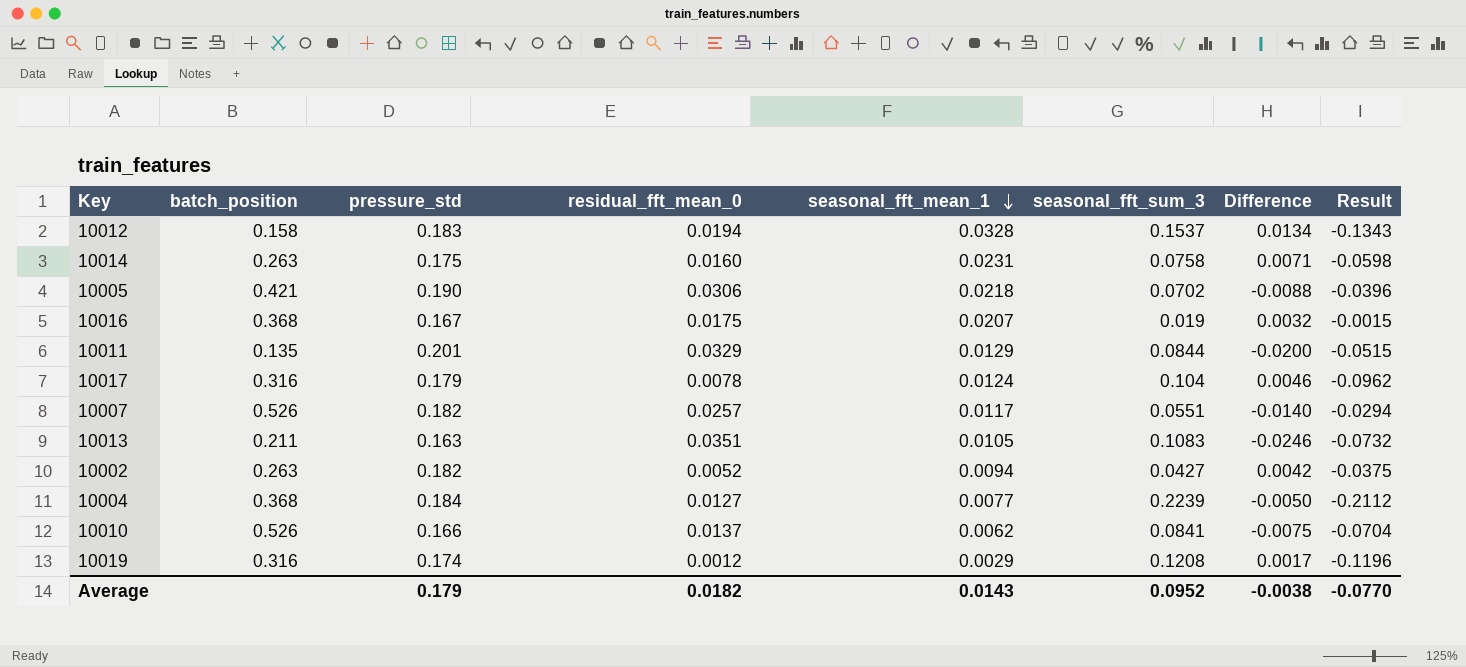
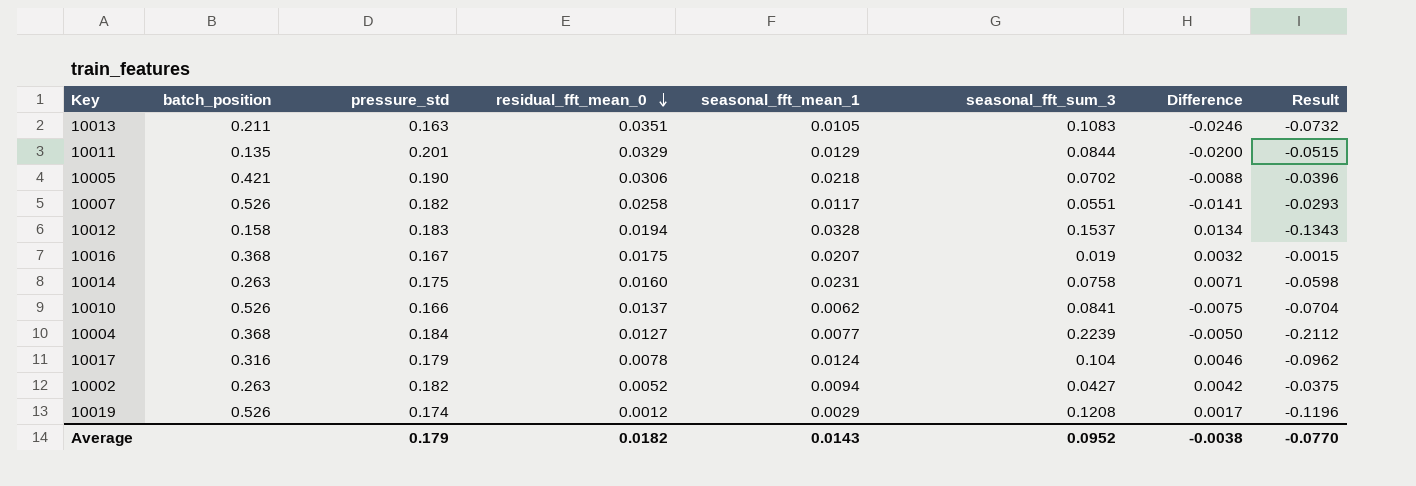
row order: seasonal_fft_mean_1 descending -> residual_fft_mean_0 descending
10007 | residual_fft_mean_0: 0.0257 -> 0.0258
10007 | Difference: -0.0140 -> -0.0141
10007 | Result: -0.0294 -> -0.0293
10019 | batch_position: 0.316 -> 0.526

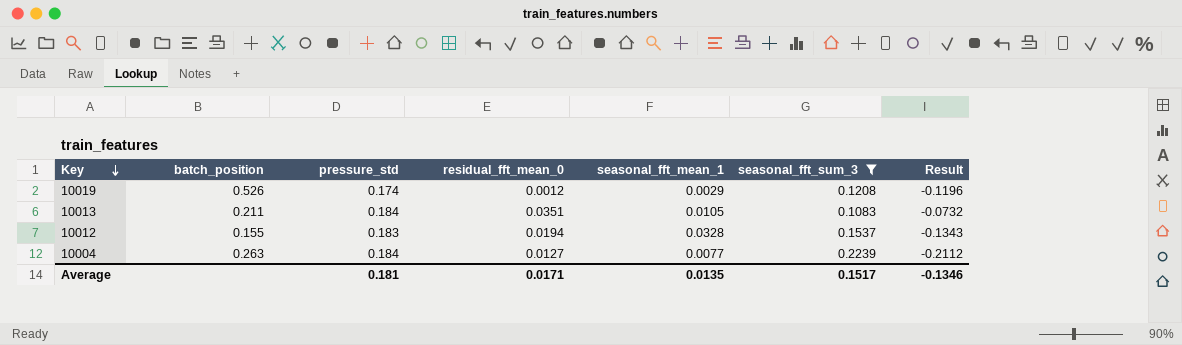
filter: none -> seasonal_fft_sum_3 >= 0.1083
row order: residual_fft_mean_0 descending -> Key descending
column Difference | formula: [seasonal_fft_mean_1] - [residual_fft_mean_0] -> none
10013 | pressure_std: 0.163 -> 0.184
10012 | batch_position: 0.158 -> 0.155
10004 | batch_position: 0.368 -> 0.263
Average | pressure_std: 0.179 -> 0.181
Average | residual_fft_mean_0: 0.0182 -> 0.0171
Average | seasonal_fft_mean_1: 0.0143 -> 0.0135
Average | seasonal_fft_sum_3: 0.0952 -> 0.1517
Average | Result: -0.0770 -> -0.1346

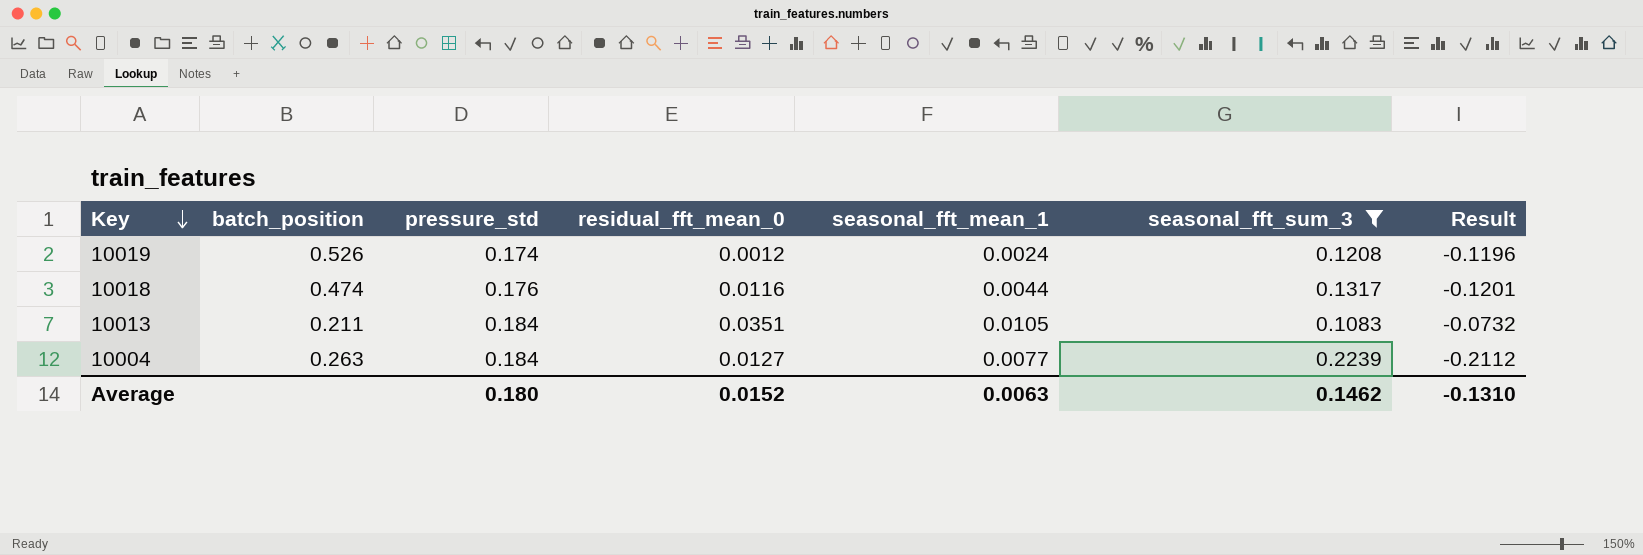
row 10012: 0.155 | 0.183 | 0.0194 | 0.0328 | 0.1537 | -0.1343 -> none
10019 | seasonal_fft_mean_1: 0.0029 -> 0.0024
row 10018: none -> 0.474 | 0.176 | 0.0116 | 0.0044 | 0.1317 | -0.1201
Average | pressure_std: 0.181 -> 0.180
Average | residual_fft_mean_0: 0.0171 -> 0.0152
Average | seasonal_fft_mean_1: 0.0135 -> 0.0063
Average | seasonal_fft_sum_3: 0.1517 -> 0.1462
Average | Result: -0.1346 -> -0.1310

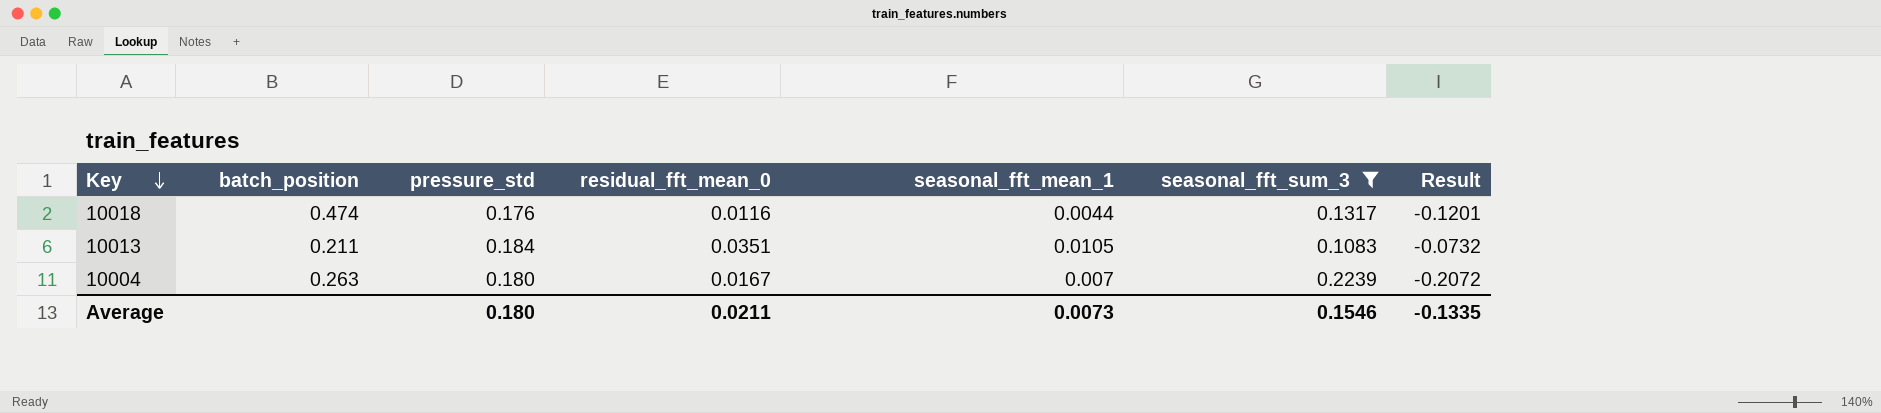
row 10019: 0.526 | 0.174 | 0.0012 | 0.0024 | 0.1208 | -0.1196 -> none
10004 | pressure_std: 0.184 -> 0.180
10004 | residual_fft_mean_0: 0.0127 -> 0.0167
10004 | seasonal_fft_mean_1: 0.0077 -> 0.007
10004 | Result: -0.2112 -> -0.2072
Average | residual_fft_mean_0: 0.0152 -> 0.0211
Average | seasonal_fft_mean_1: 0.0063 -> 0.0073
Average | seasonal_fft_sum_3: 0.1462 -> 0.1546
Average | Result: -0.1310 -> -0.1335

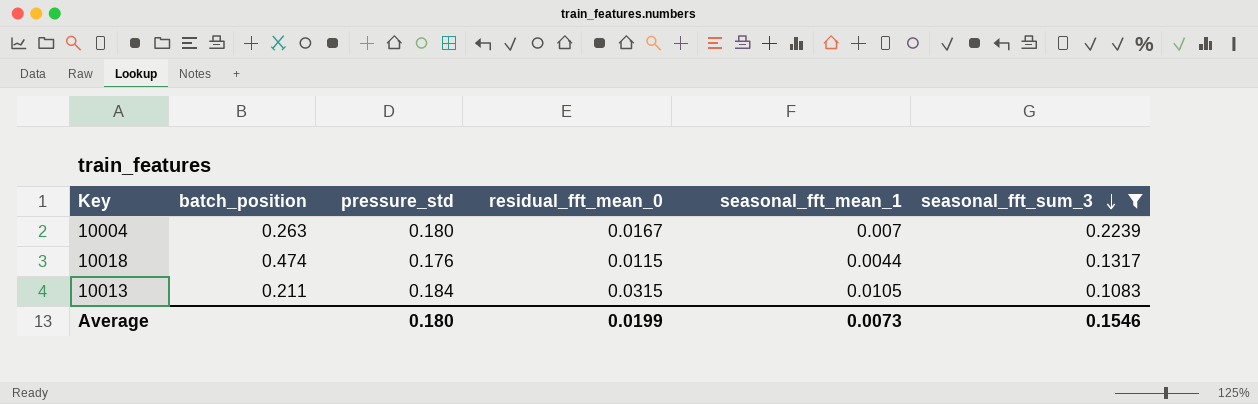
row order: Key descending -> seasonal_fft_sum_3 descending
column Result | formula: [residual_fft_mean_0] - [seasonal_fft_sum_3] -> none
10018 | residual_fft_mean_0: 0.0116 -> 0.0115
10013 | residual_fft_mean_0: 0.0351 -> 0.0315
Average | residual_fft_mean_0: 0.0211 -> 0.0199

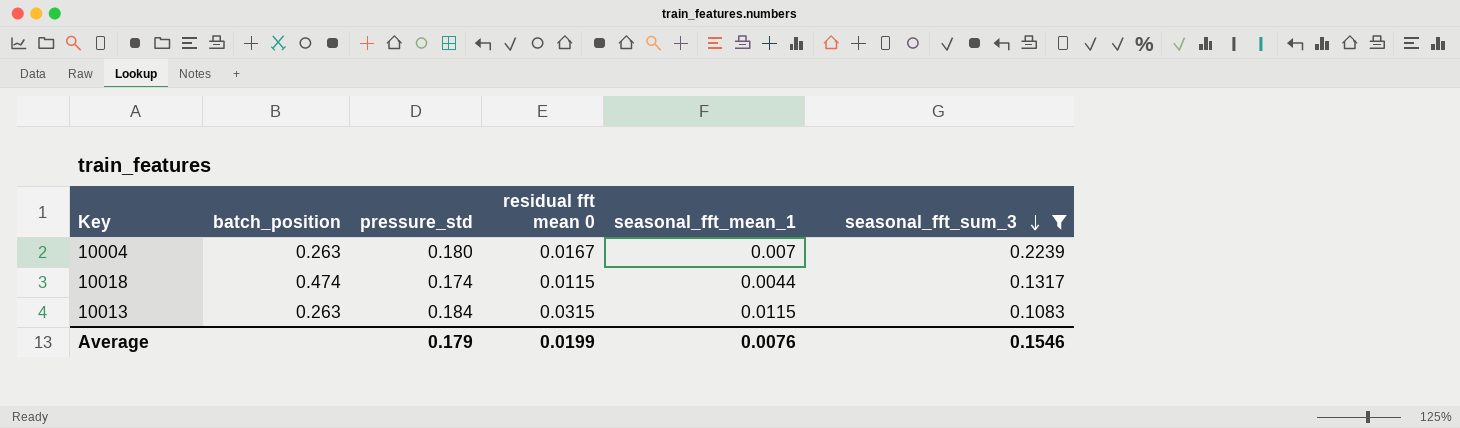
column name: residual_fft_mean_0 -> residual fft mean 0
10018 | pressure_std: 0.176 -> 0.174
10013 | batch_position: 0.211 -> 0.263
10013 | seasonal_fft_mean_1: 0.0105 -> 0.0115
Average | pressure_std: 0.180 -> 0.179
Average | seasonal_fft_mean_1: 0.0073 -> 0.0076

